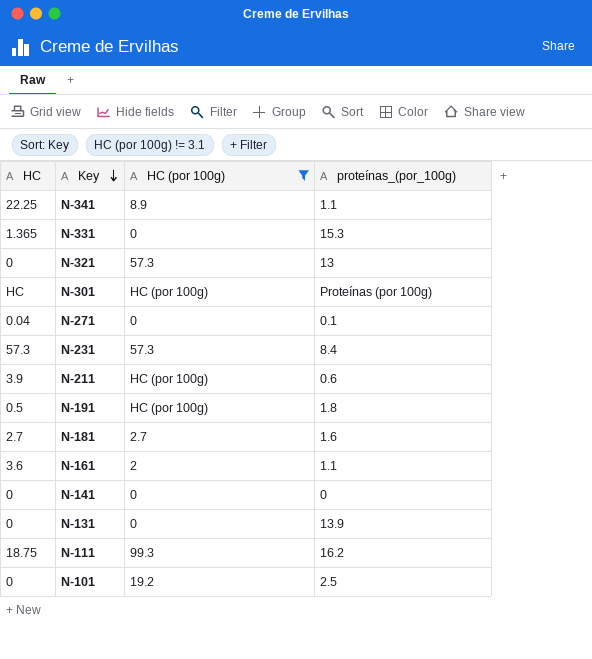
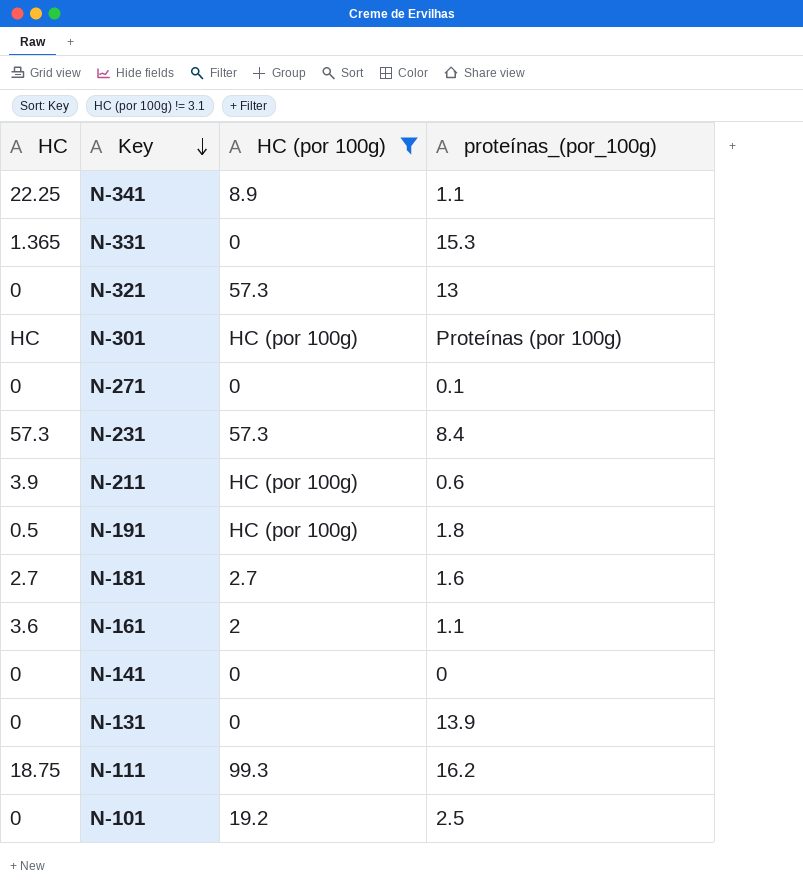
N-271 | HC: 0.04 -> 0

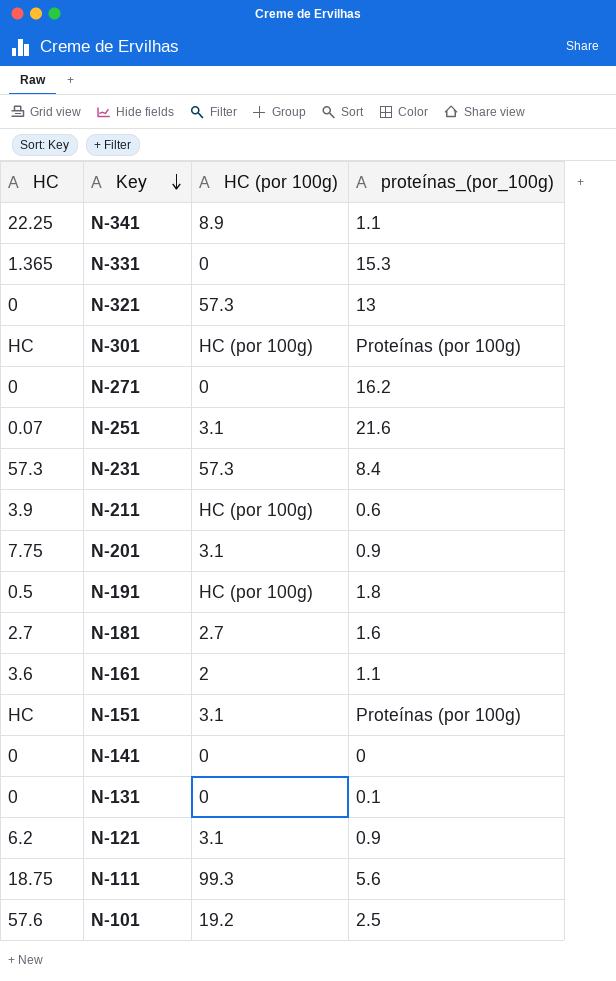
filter: HC (por 100g) != 3.1 -> none
N-271 | proteínas_(por_100g): 0.1 -> 16.2
N-131 | proteínas_(por_100g): 13.9 -> 0.1
N-111 | proteínas_(por_100g): 16.2 -> 5.6
N-101 | HC: 0 -> 57.6

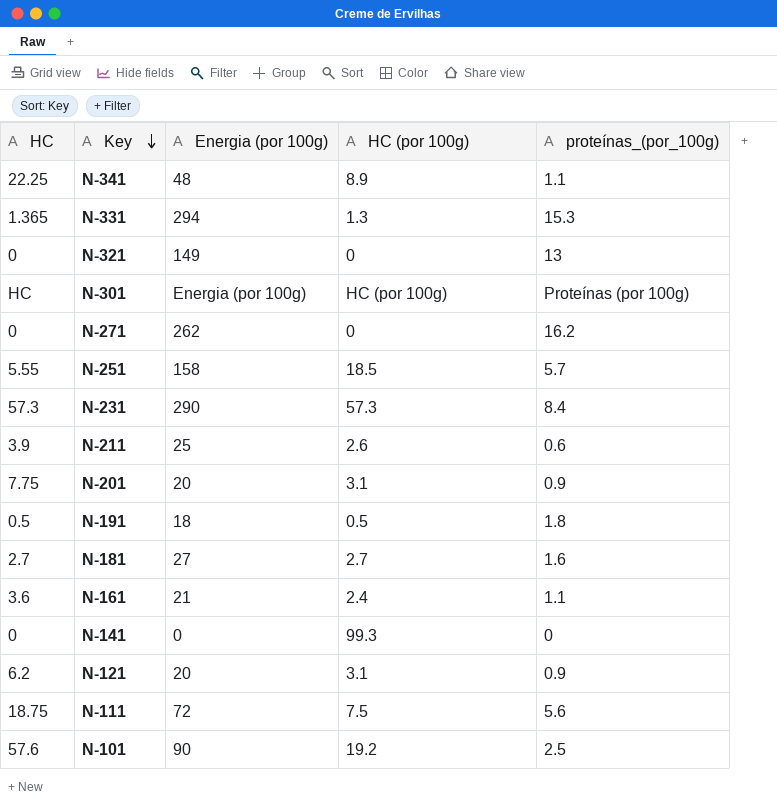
column Energia (por 100g) | position: none -> 3
row N-151: HC | 3.1 | Proteínas (por 100g) -> none
row N-131: 0 | 0 | 0.1 -> none
N-331 | HC (por 100g): 0 -> 1.3
N-321 | HC (por 100g): 57.3 -> 0
N-251 | HC: 0.07 -> 5.55
N-251 | HC (por 100g): 3.1 -> 18.5
N-251 | proteínas_(por_100g): 21.6 -> 5.7
N-211 | HC (por 100g): HC (por 100g) -> 2.6
N-191 | HC (por 100g): HC (por 100g) -> 0.5
N-161 | HC (por 100g): 2 -> 2.4
N-141 | HC (por 100g): 0 -> 99.3
N-111 | HC (por 100g): 99.3 -> 7.5

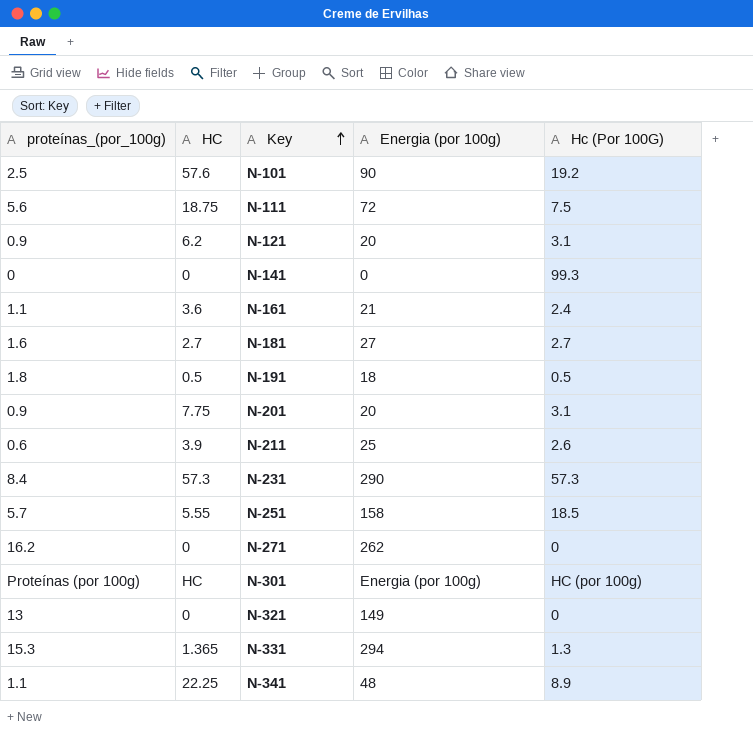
row order: Key descending -> Key ascending
column proteínas_(por_100g) | position: 5 -> 1
column name: HC (por 100g) -> Hc (Por 100G)

